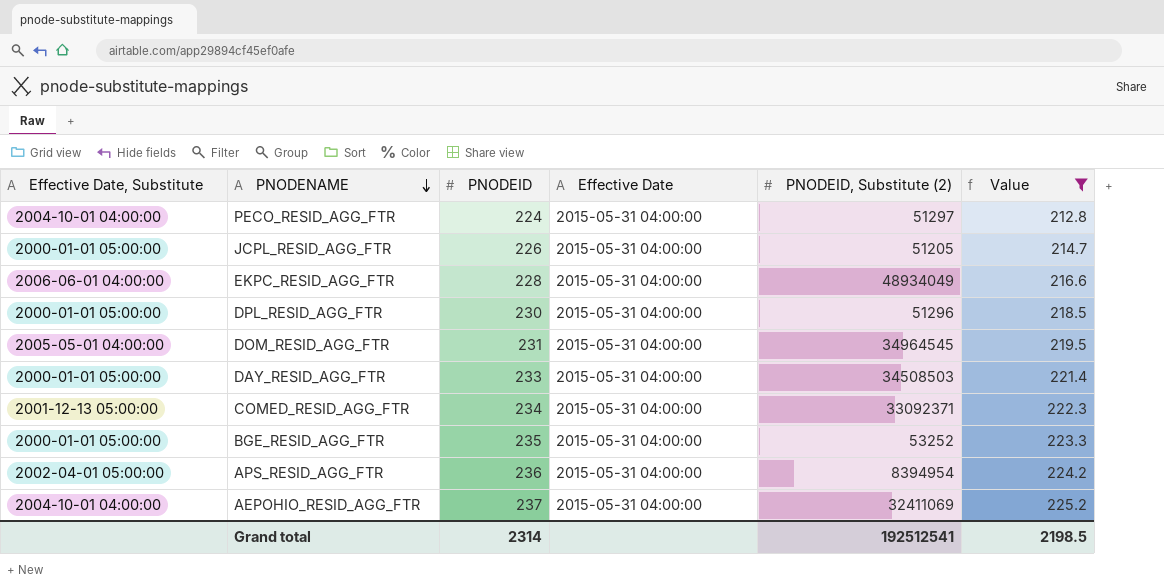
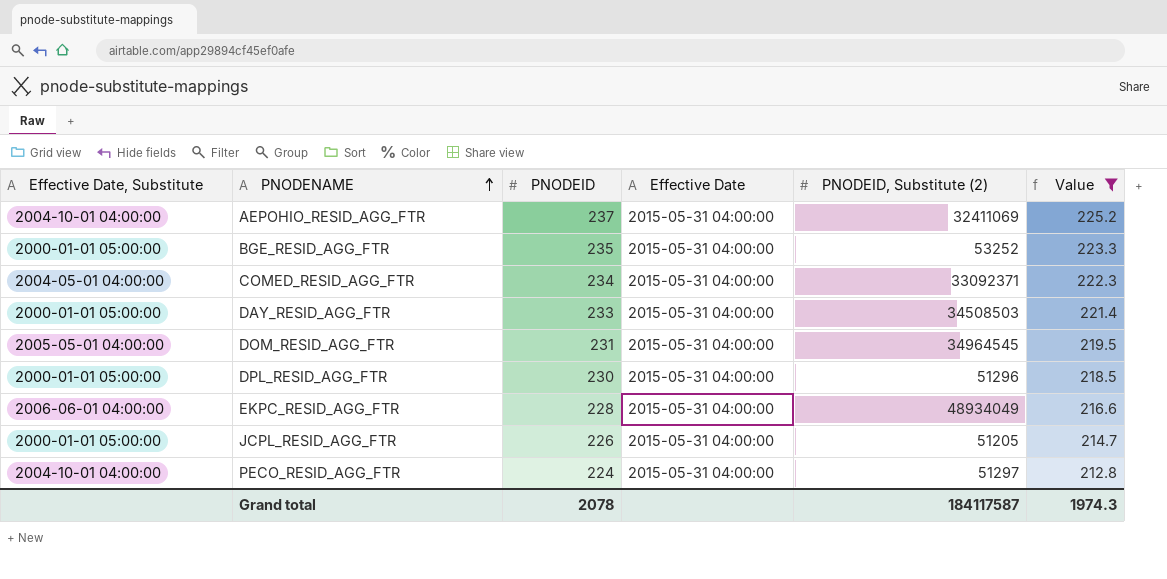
row order: PNODENAME descending -> PNODENAME ascending
row APS_RESID_AGG_FTR: 2002-04-01 05:00:00 | 236 | 2015-05-31 04:00:00 | 8394954 | 224.2 -> none
COMED_RESID_AGG_FTR | Effective Date, Substitute: 2001-12-13 05:00:00 -> 2004-05-01 04:00:00
Grand total | PNODEID: 2314 -> 2078
Grand total | PNODEID, Substitute (2): 192512541 -> 184117587
Grand total | Value: 2198.5 -> 1974.3

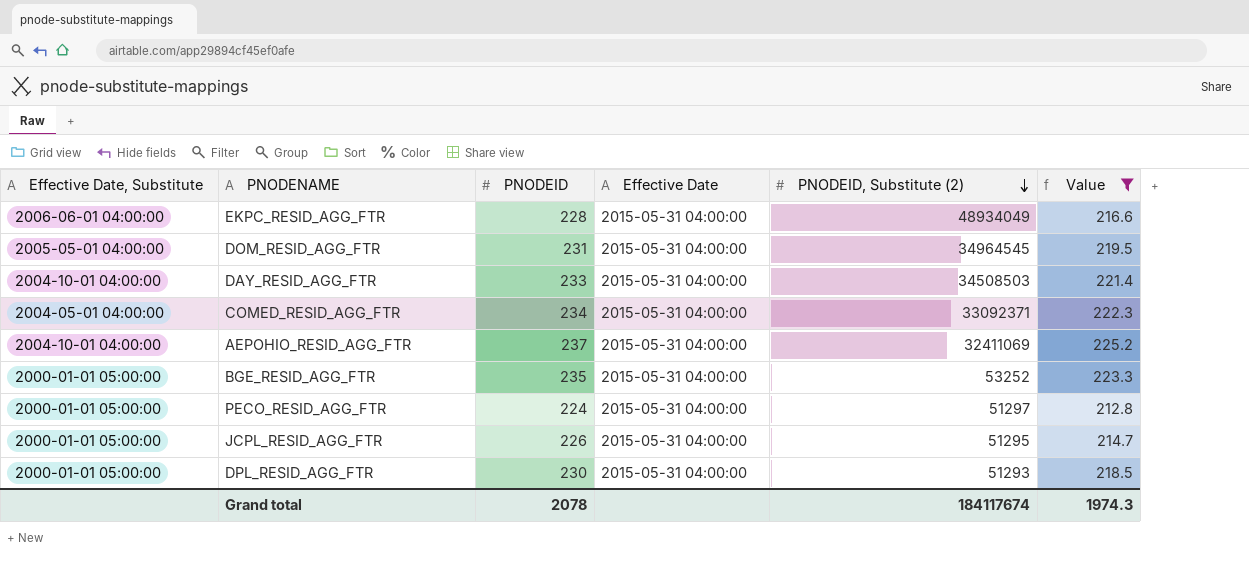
row order: PNODENAME ascending -> PNODEID, Substitute (2) descending
DAY_RESID_AGG_FTR | Effective Date, Substitute: 2000-01-01 05:00:00 -> 2004-10-01 04:00:00
PECO_RESID_AGG_FTR | Effective Date, Substitute: 2004-10-01 04:00:00 -> 2000-01-01 05:00:00
JCPL_RESID_AGG_FTR | PNODEID, Substitute (2): 51205 -> 51295
DPL_RESID_AGG_FTR | PNODEID, Substitute (2): 51296 -> 51293
Grand total | PNODEID, Substitute (2): 184117587 -> 184117674

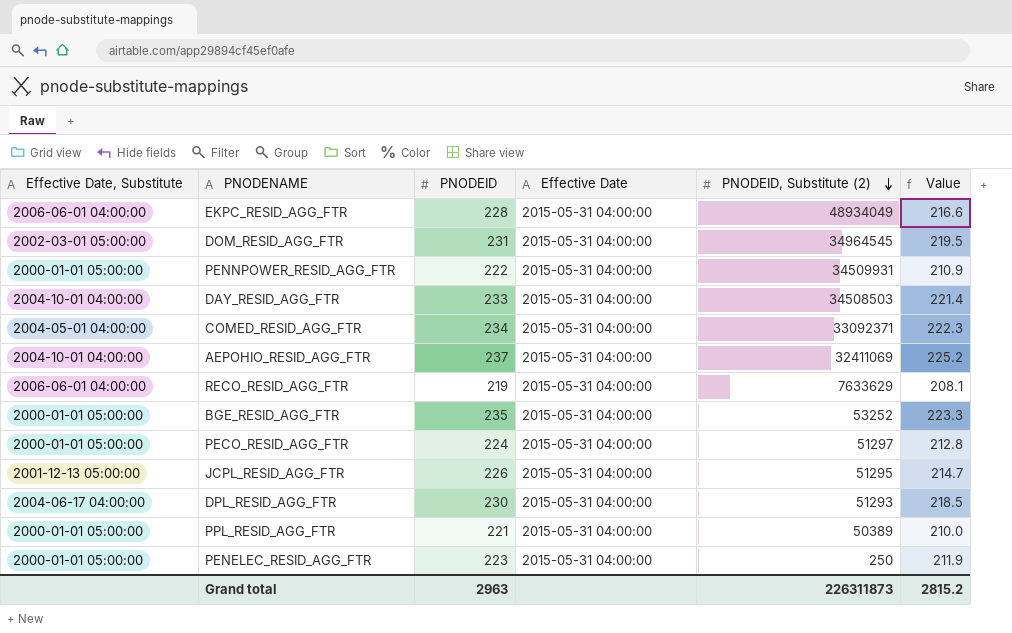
filter: Value >= 212.8 -> none
DOM_RESID_AGG_FTR | Effective Date, Substitute: 2005-05-01 04:00:00 -> 2002-03-01 05:00:00
JCPL_RESID_AGG_FTR | Effective Date, Substitute: 2000-01-01 05:00:00 -> 2001-12-13 05:00:00
DPL_RESID_AGG_FTR | Effective Date, Substitute: 2000-01-01 05:00:00 -> 2004-06-17 04:00:00
Grand total | PNODEID: 2078 -> 2963
Grand total | PNODEID, Substitute (2): 184117674 -> 226311873
Grand total | Value: 1974.3 -> 2815.2

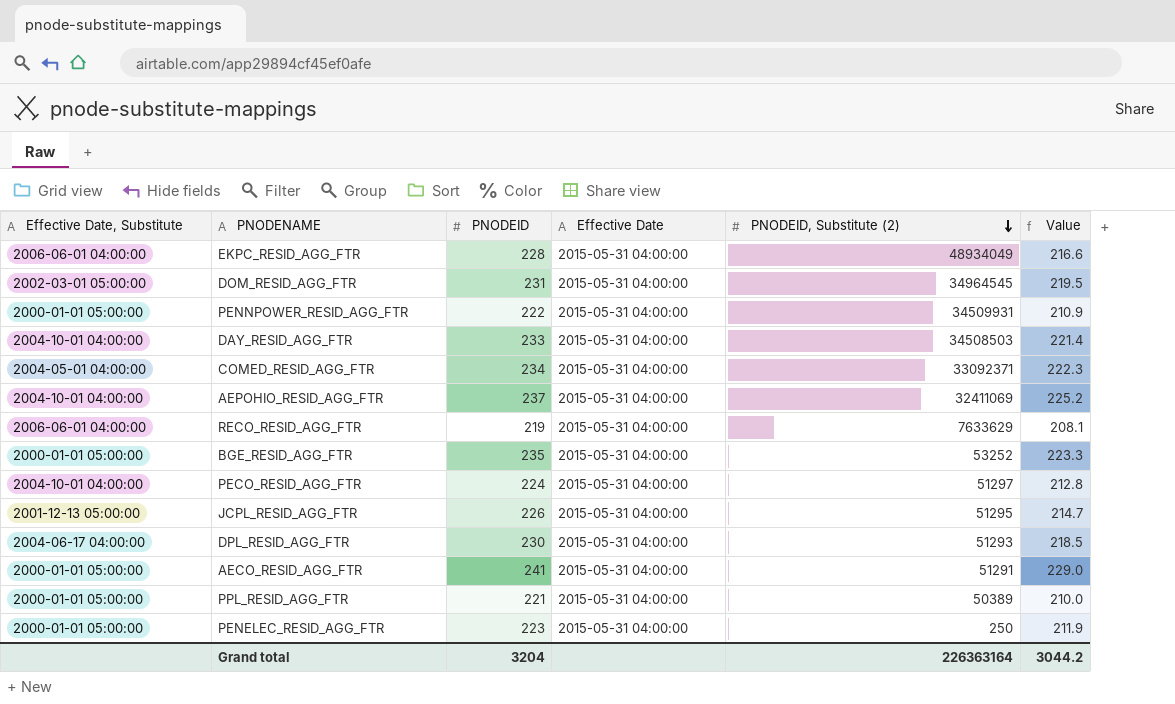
PECO_RESID_AGG_FTR | Effective Date, Substitute: 2000-01-01 05:00:00 -> 2004-10-01 04:00:00
row AECO_RESID_AGG_FTR: none -> 2000-01-01 05:00:00 | 241 | 2015-05-31 04:00:00 | 51291 | 229.0
Grand total | PNODEID: 2963 -> 3204
Grand total | PNODEID, Substitute (2): 226311873 -> 226363164
Grand total | Value: 2815.2 -> 3044.2

